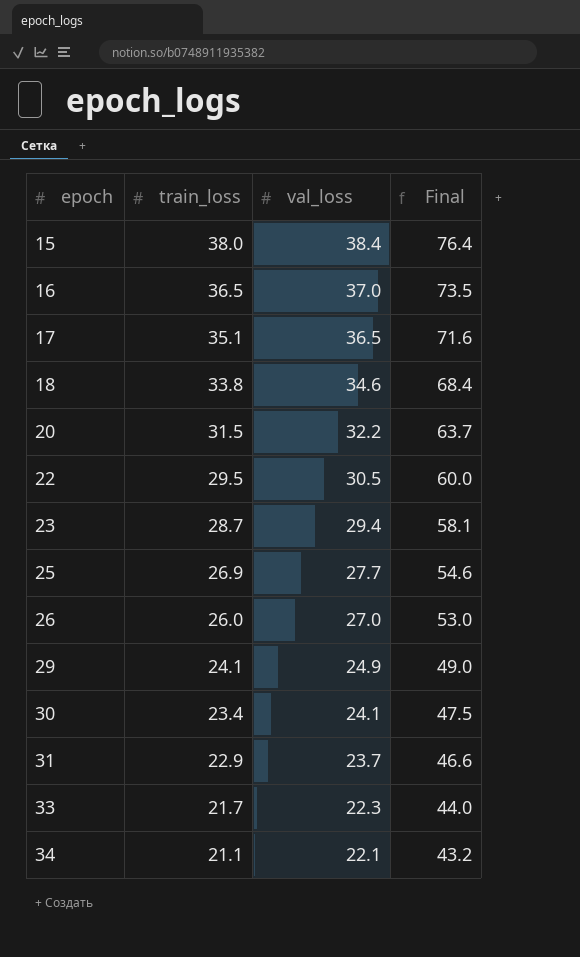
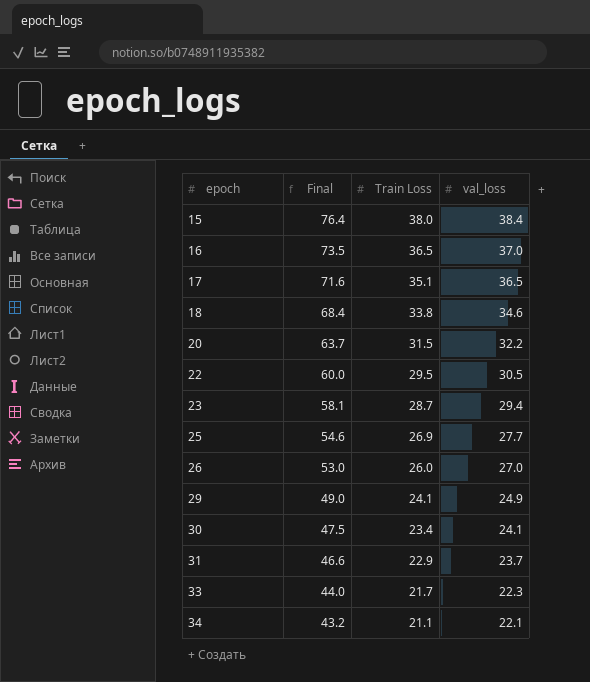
column Final | position: 4 -> 2
column name: train_loss -> Train Loss

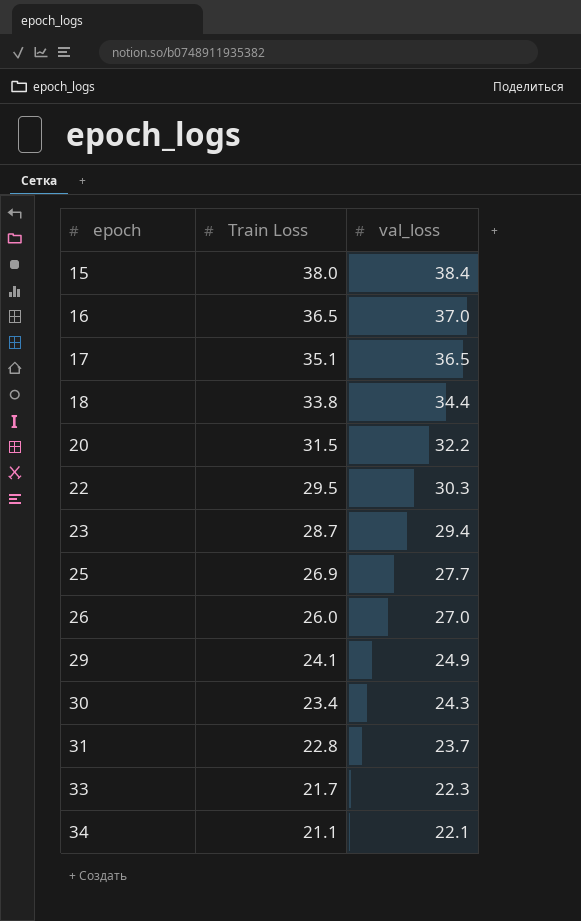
column Final | formula: [Train Loss] + [val_loss] -> none
18 | val_loss: 34.6 -> 34.4
22 | val_loss: 30.5 -> 30.3
30 | val_loss: 24.1 -> 24.3
31 | Train Loss: 22.9 -> 22.8

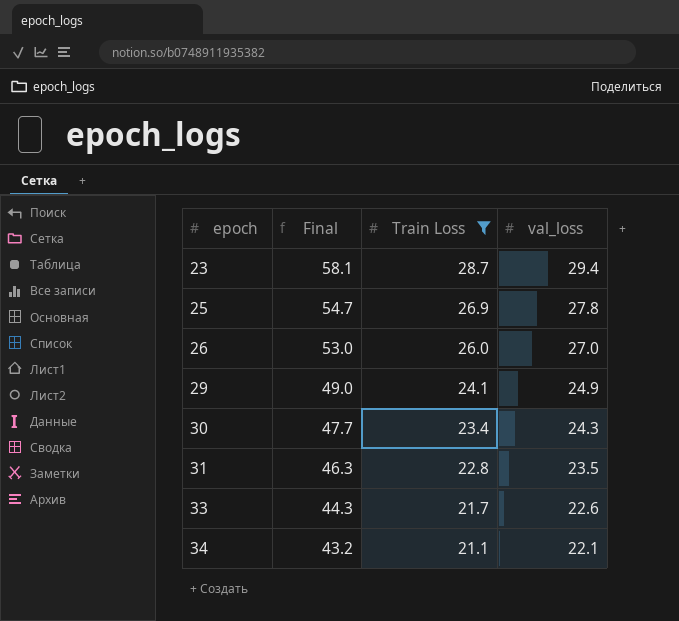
filter: none -> Train Loss <= 28.7
column Final | formula: none -> [Train Loss] + [val_loss]
25 | val_loss: 27.7 -> 27.8
31 | val_loss: 23.7 -> 23.5
33 | val_loss: 22.3 -> 22.6

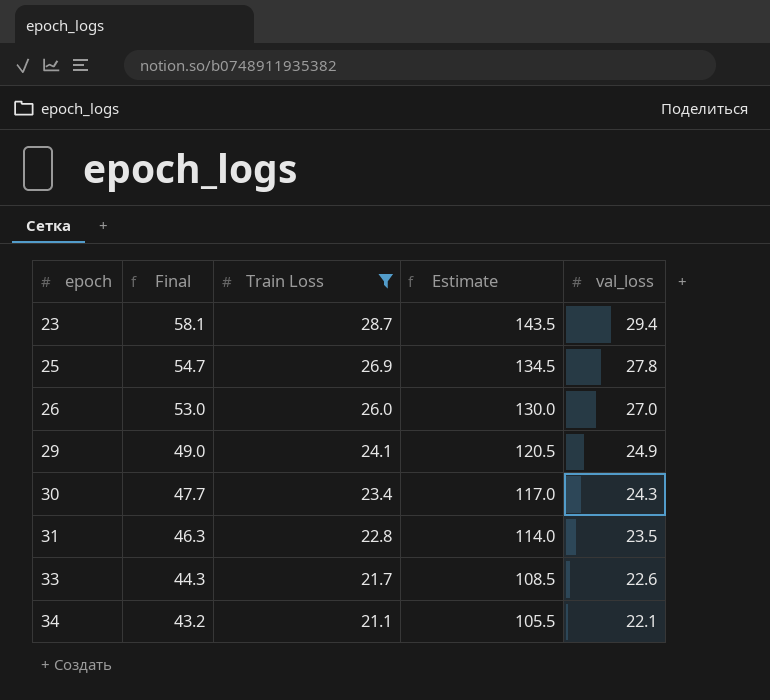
column Estimate | formula: none -> [Train Loss] * 5

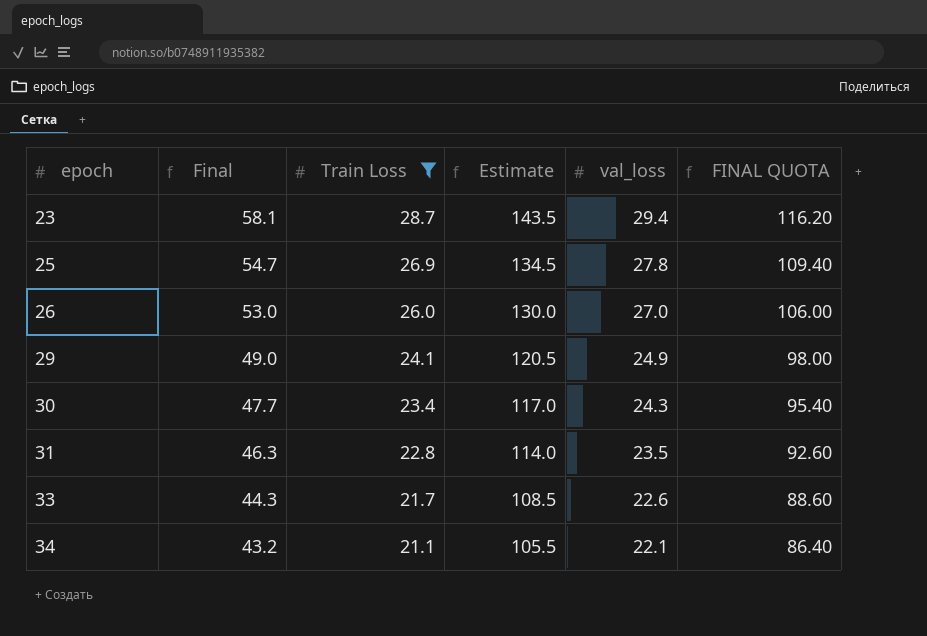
column FINAL QUOTA | formula: none -> [Final] * 2

